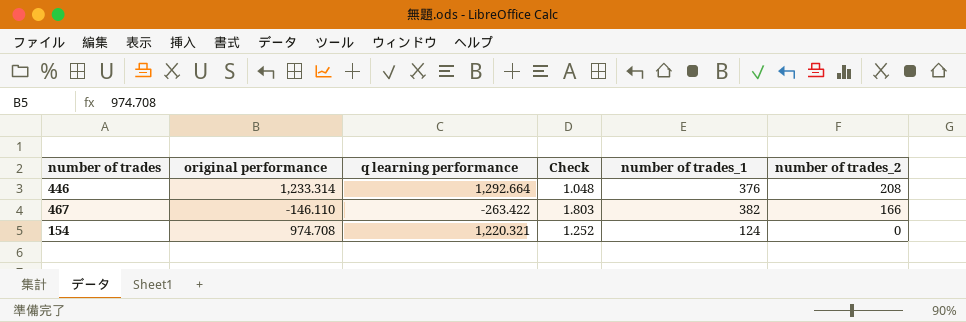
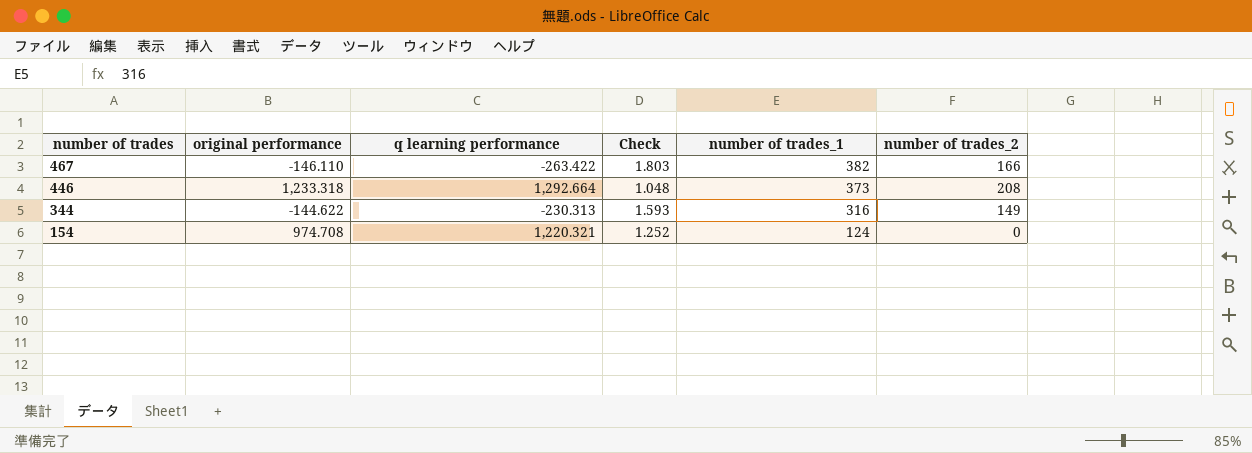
row order: number of trades_2 descending -> number of trades descending
446 | original performance: 1,233.314 -> 1,233.318
446 | number of trades_1: 376 -> 373
row 344: none -> -144.622 | -230.313 | 1.593 | 316 | 149

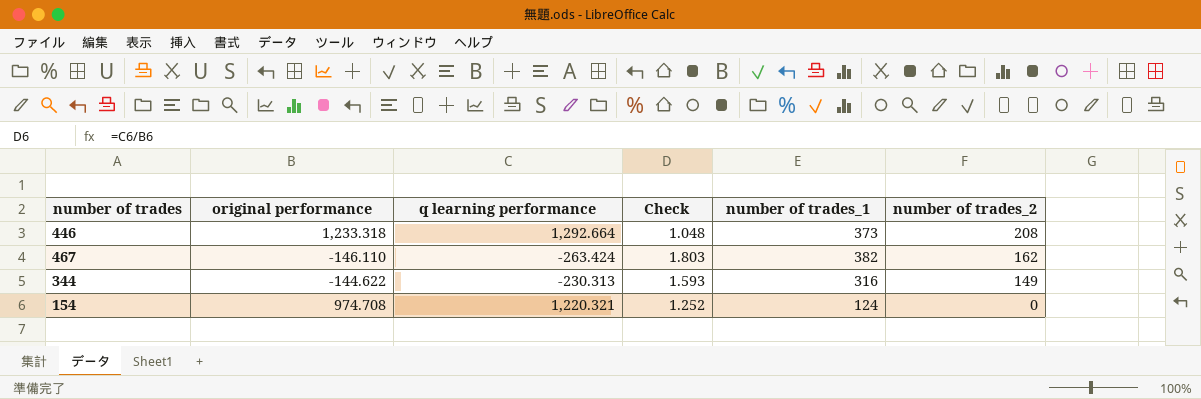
row order: number of trades descending -> number of trades_2 descending
467 | q learning performance: -263.422 -> -263.424
467 | number of trades_2: 166 -> 162

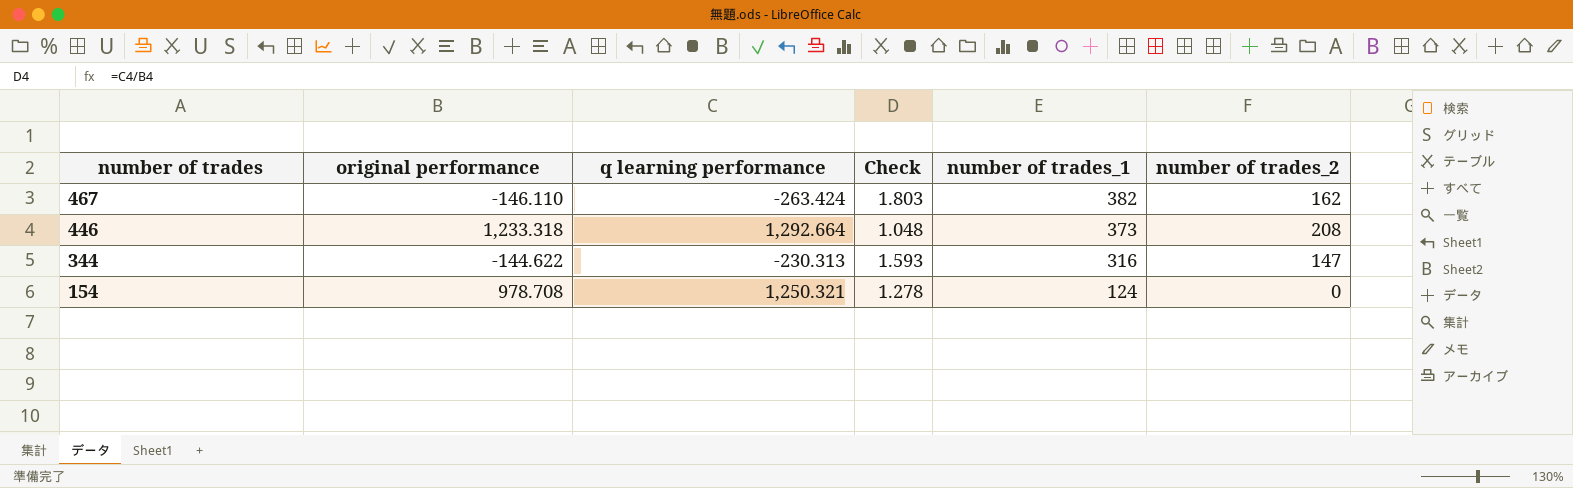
row order: number of trades_2 descending -> number of trades descending
344 | number of trades_2: 149 -> 147
154 | original performance: 974.708 -> 978.708
154 | q learning performance: 1,220.321 -> 1,250.321
154 | Check: 1.252 -> 1.278

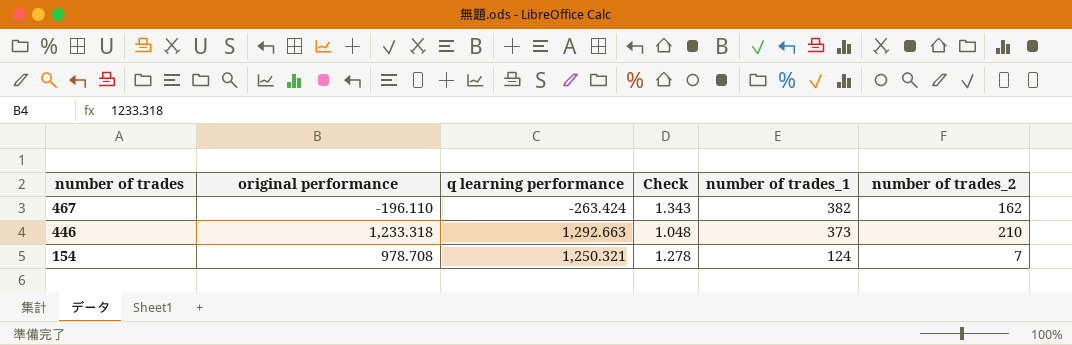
row 344: -144.622 | -230.313 | 1.593 | 316 | 147 -> none
467 | original performance: -146.110 -> -196.110
467 | Check: 1.803 -> 1.343
446 | q learning performance: 1,292.664 -> 1,292.663
446 | number of trades_2: 208 -> 210
154 | number of trades_2: 0 -> 7

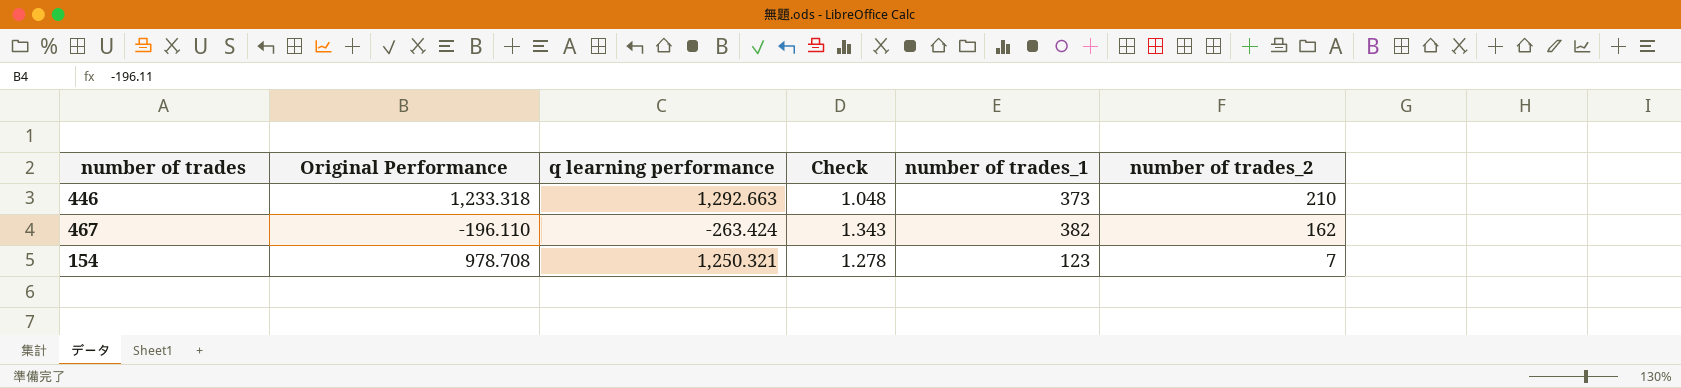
row order: number of trades descending -> number of trades_2 descending
column name: original performance -> Original Performance
154 | number of trades_1: 124 -> 123

